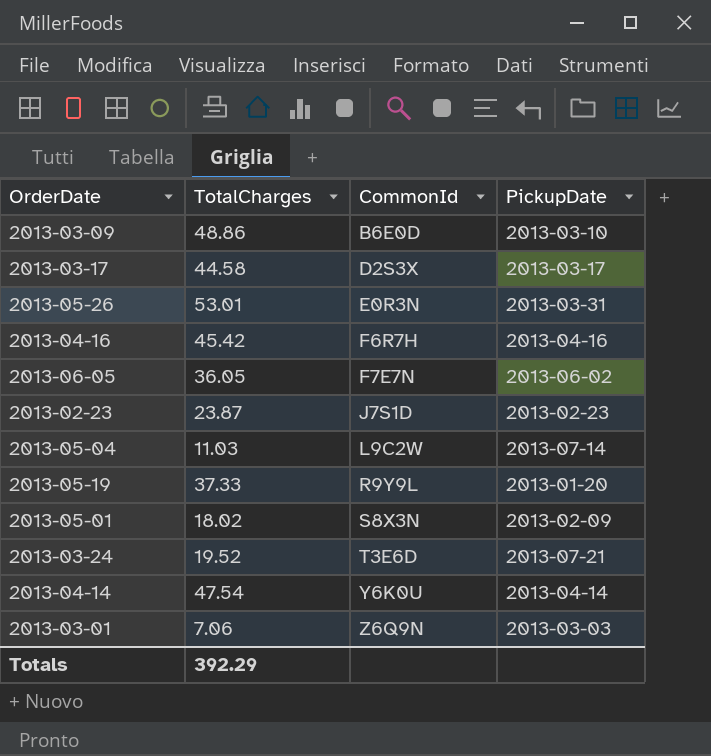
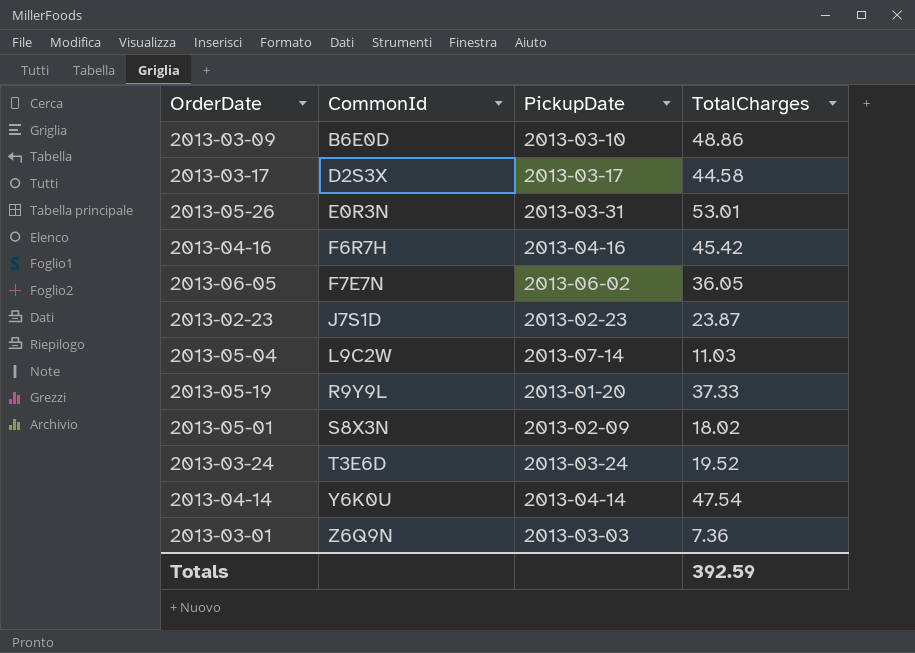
column TotalCharges | position: 2 -> 4
2013-03-24 | PickupDate: 2013-07-21 -> 2013-03-24
2013-03-01 | TotalCharges: 7.06 -> 7.36
Totals | TotalCharges: 392.29 -> 392.59

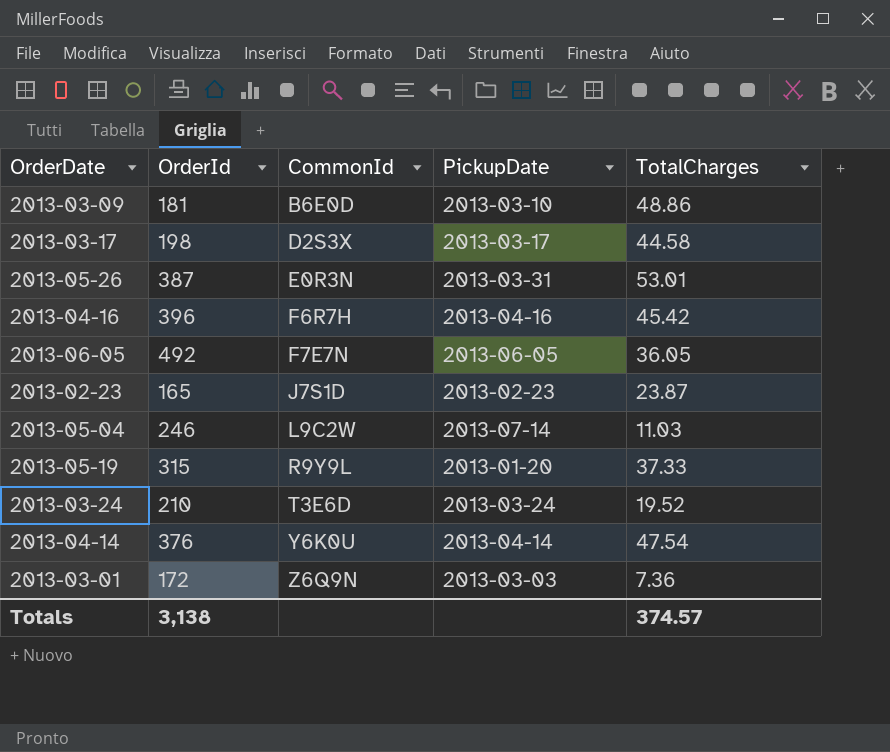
column OrderId | position: none -> 2
row 2013-05-01: S8X3N | 2013-02-09 | 18.02 -> none
2013-06-05 | PickupDate: 2013-06-02 -> 2013-06-05
Totals | TotalCharges: 392.59 -> 374.57

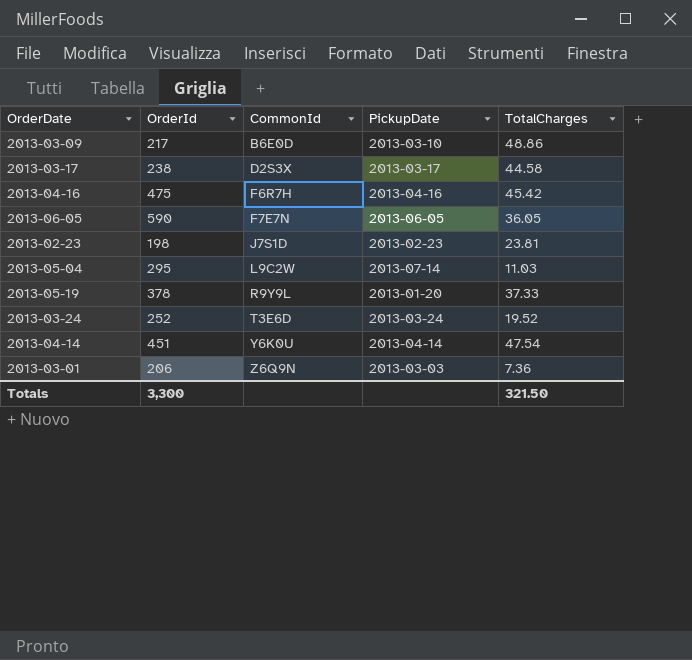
row 2013-05-26: 387 | E0R3N | 2013-03-31 | 53.01 -> none
2013-03-09 | OrderId: 181 -> 217
2013-03-17 | OrderId: 198 -> 238
2013-04-16 | OrderId: 396 -> 475
2013-06-05 | OrderId: 492 -> 590
2013-02-23 | OrderId: 165 -> 198
2013-02-23 | TotalCharges: 23.87 -> 23.81
2013-05-04 | OrderId: 246 -> 295
2013-05-19 | OrderId: 315 -> 378
2013-03-24 | OrderId: 210 -> 252
2013-04-14 | OrderId: 376 -> 451
2013-03-01 | OrderId: 172 -> 206
Totals | OrderId: 3,138 -> 3,300
Totals | TotalCharges: 374.57 -> 321.50

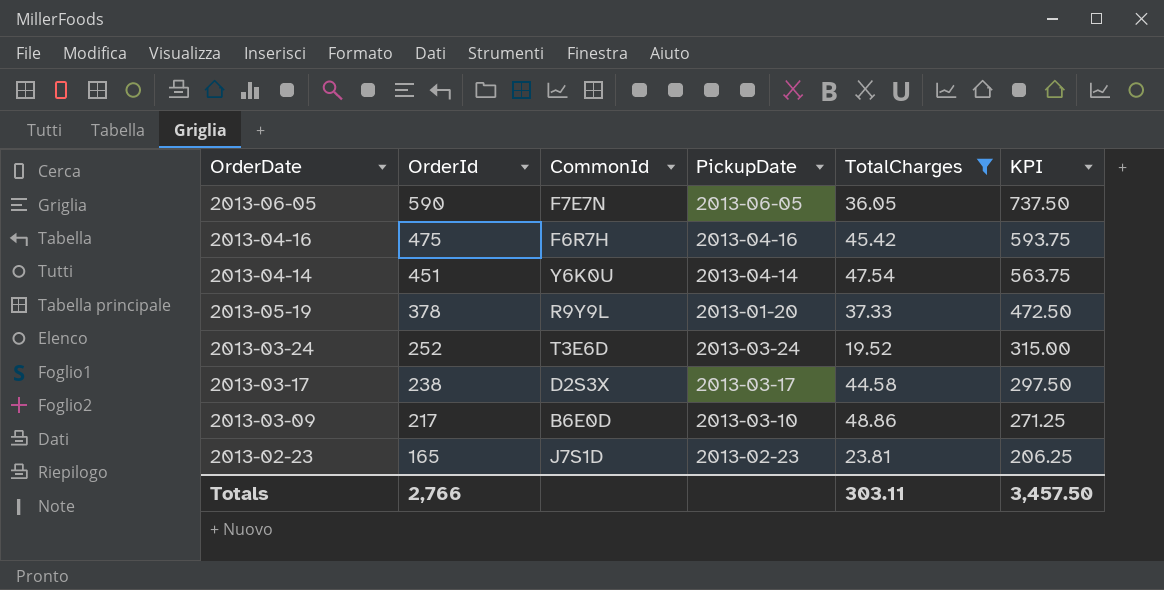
filter: none -> TotalCharges >= 19.52
row order: CommonId ascending -> OrderId descending
column KPI | formula: none -> [OrderId] * 1.25
2013-02-23 | OrderId: 198 -> 165
Totals | OrderId: 3,300 -> 2,766
Totals | TotalCharges: 321.50 -> 303.11

